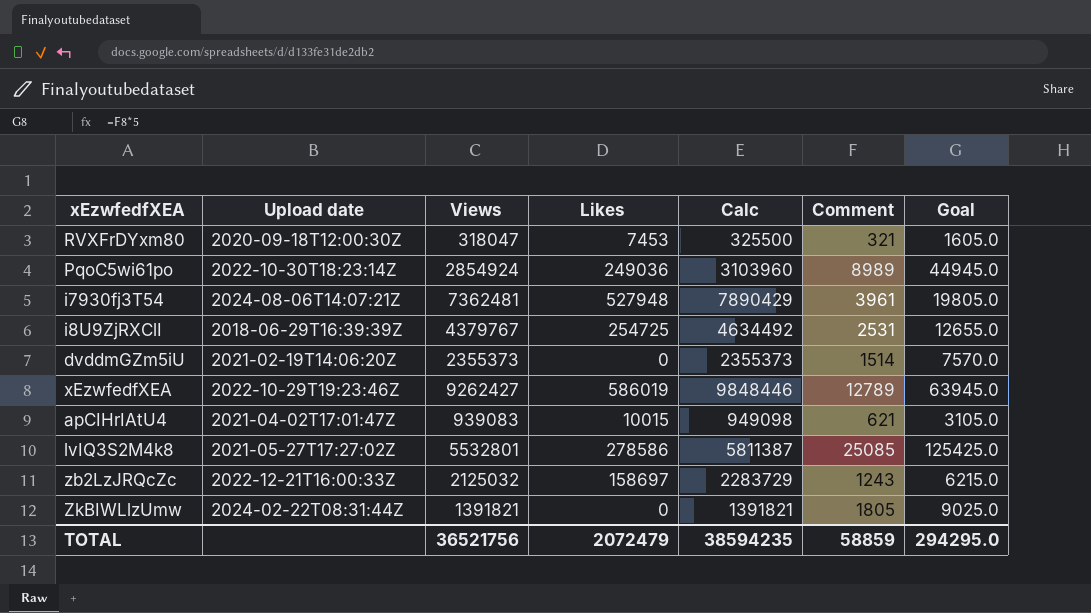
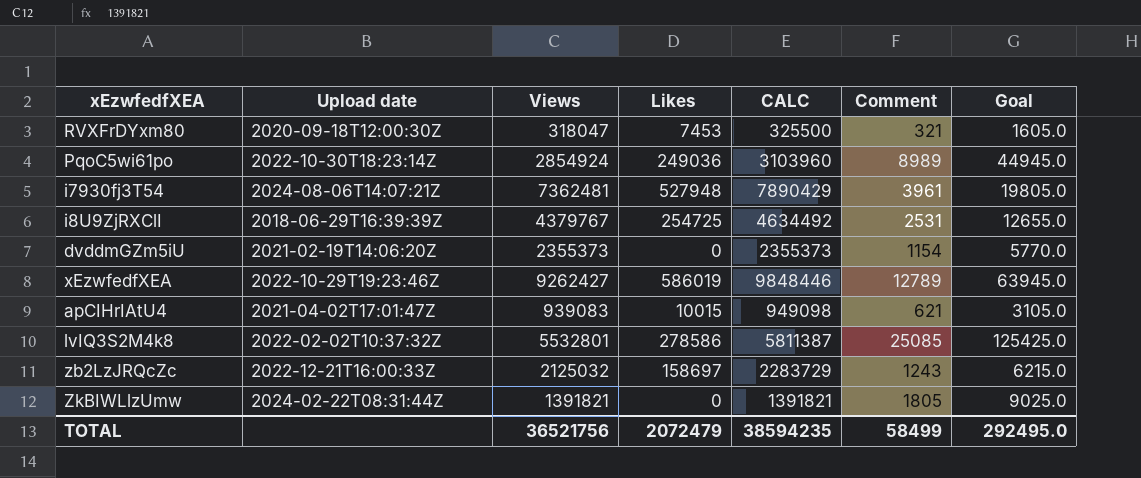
column name: Calc -> CALC
dvddmGZm5iU | Comment: 1514 -> 1154
dvddmGZm5iU | Goal: 7570.0 -> 5770.0
lvIQ3S2M4k8 | Upload date: 2021-05-27T17:27:02Z -> 2022-02-02T10:37:32Z
TOTAL | Comment: 58859 -> 58499
TOTAL | Goal: 294295.0 -> 292495.0

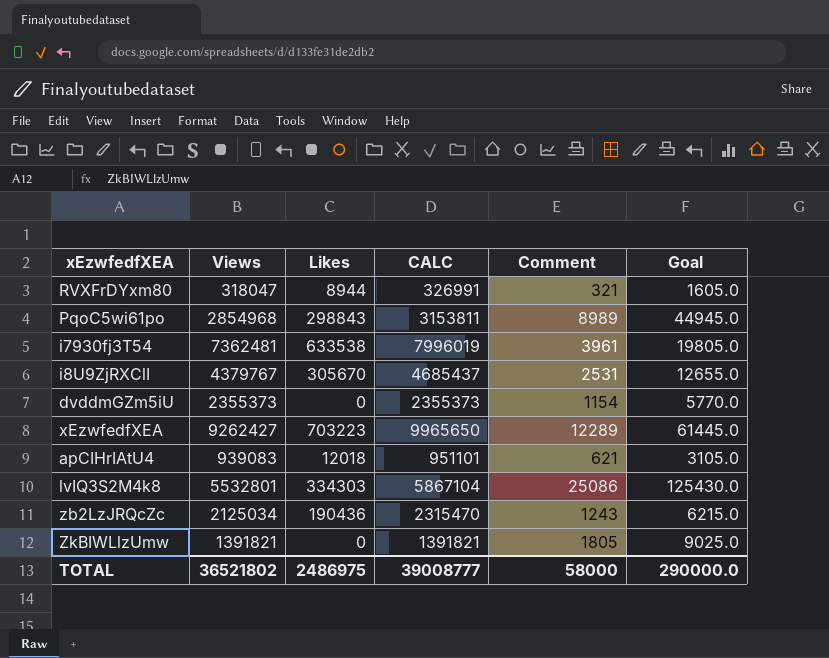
column Upload date | position: 2 -> none
RVXFrDYxm80 | Likes: 7453 -> 8944
RVXFrDYxm80 | CALC: 325500 -> 326991
PqoC5wi61po | Views: 2854924 -> 2854968
PqoC5wi61po | Likes: 249036 -> 298843
PqoC5wi61po | CALC: 3103960 -> 3153811
i7930fj3T54 | Likes: 527948 -> 633538
i7930fj3T54 | CALC: 7890429 -> 7996019
i8U9ZjRXClI | Likes: 254725 -> 305670
i8U9ZjRXClI | CALC: 4634492 -> 4685437
xEzwfedfXEA | Likes: 586019 -> 703223
xEzwfedfXEA | CALC: 9848446 -> 9965650
xEzwfedfXEA | Comment: 12789 -> 12289
xEzwfedfXEA | Goal: 63945.0 -> 61445.0
apCIHrIAtU4 | Likes: 10015 -> 12018
apCIHrIAtU4 | CALC: 949098 -> 951101
lvIQ3S2M4k8 | Likes: 278586 -> 334303
lvIQ3S2M4k8 | CALC: 5811387 -> 5867104
lvIQ3S2M4k8 | Comment: 25085 -> 25086
lvIQ3S2M4k8 | Goal: 125425.0 -> 125430.0
zb2LzJRQcZc | Views: 2125032 -> 2125034
zb2LzJRQcZc | Likes: 158697 -> 190436
zb2LzJRQcZc | CALC: 2283729 -> 2315470
TOTAL | Views: 36521756 -> 36521802
TOTAL | Likes: 2072479 -> 2486975
TOTAL | CALC: 38594235 -> 39008777
TOTAL | Comment: 58499 -> 58000
TOTAL | Goal: 292495.0 -> 290000.0

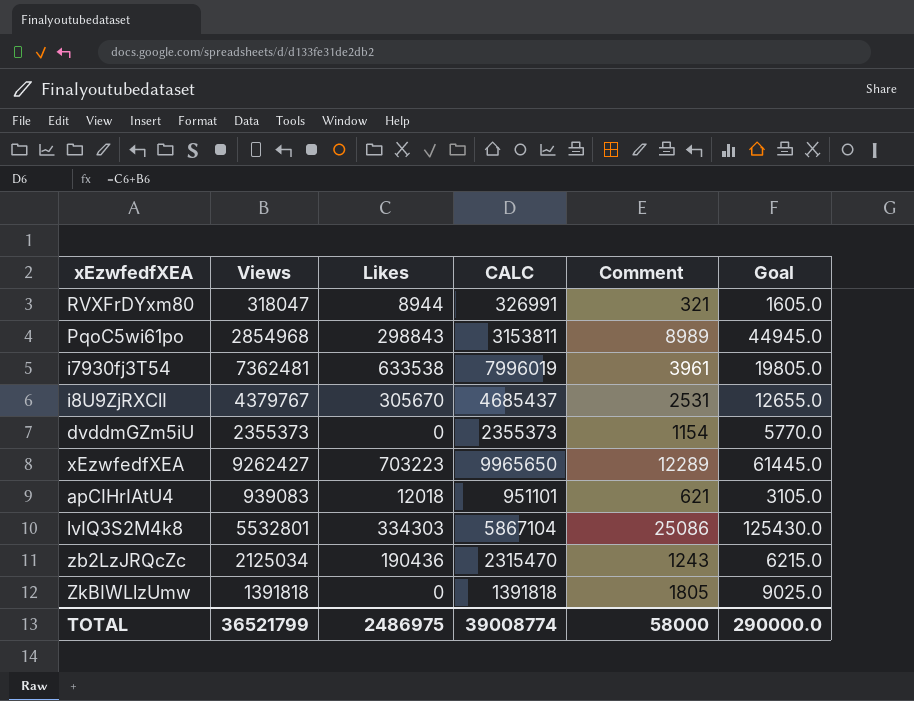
ZkBIWLlzUmw | Views: 1391821 -> 1391818
ZkBIWLlzUmw | CALC: 1391821 -> 1391818
TOTAL | Views: 36521802 -> 36521799
TOTAL | CALC: 39008777 -> 39008774

